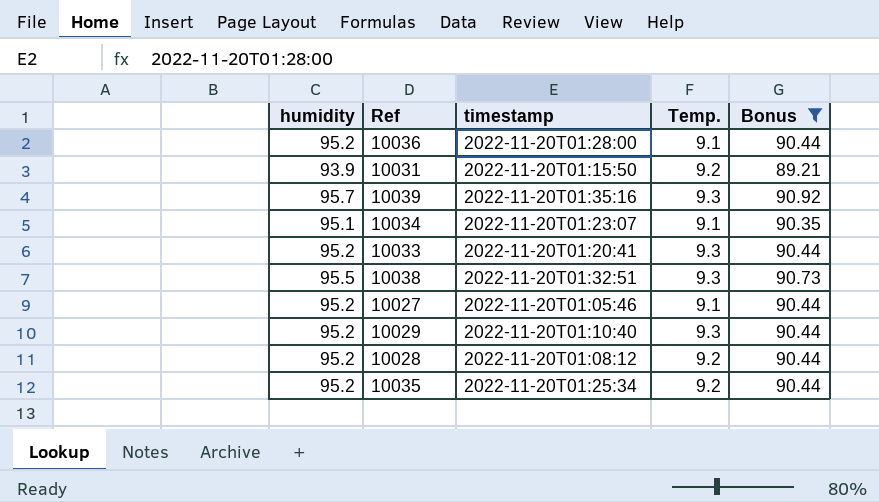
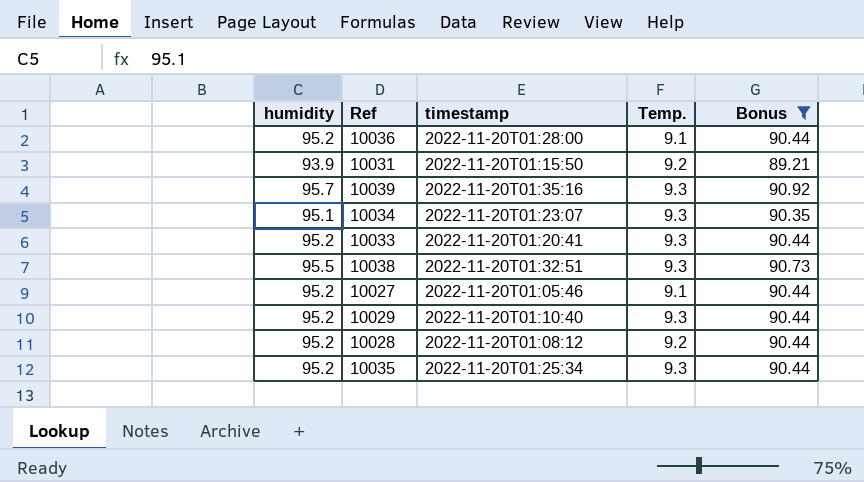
10034 | Temp.: 9.1 -> 9.3
10035 | Temp.: 9.2 -> 9.3

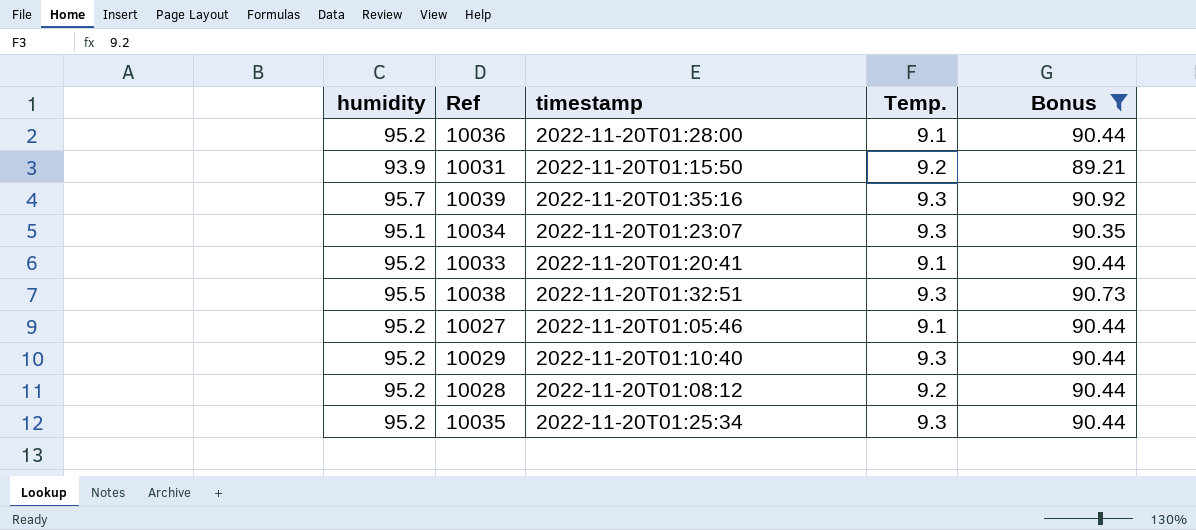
10033 | Temp.: 9.3 -> 9.1

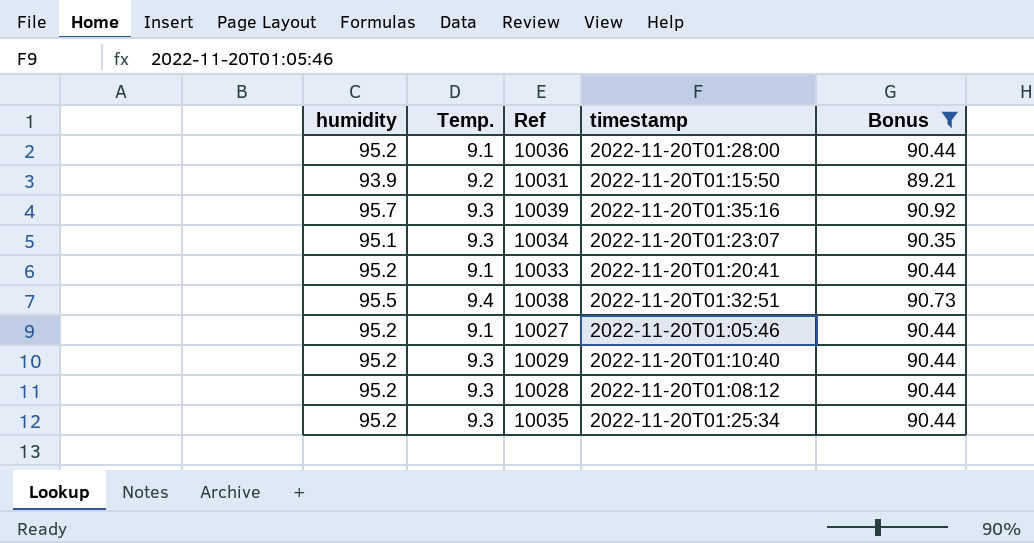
column Temp. | position: 4 -> 2
10038 | Temp.: 9.3 -> 9.4
10028 | Temp.: 9.2 -> 9.3

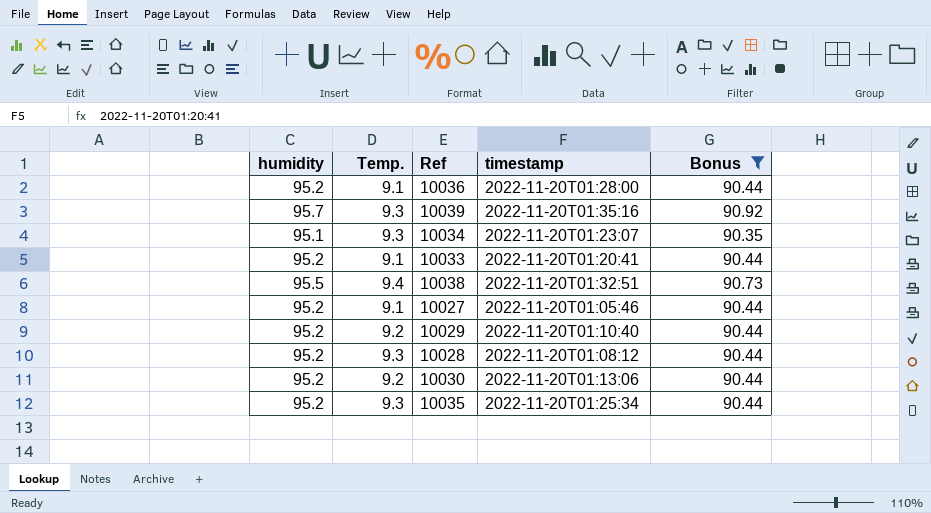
row 10031: 93.9 | 9.2 | 2022-11-20T01:15:50 | 89.21 -> none
10029 | Temp.: 9.3 -> 9.2
row 10030: none -> 95.2 | 9.2 | 2022-11-20T01:13:06 | 90.44

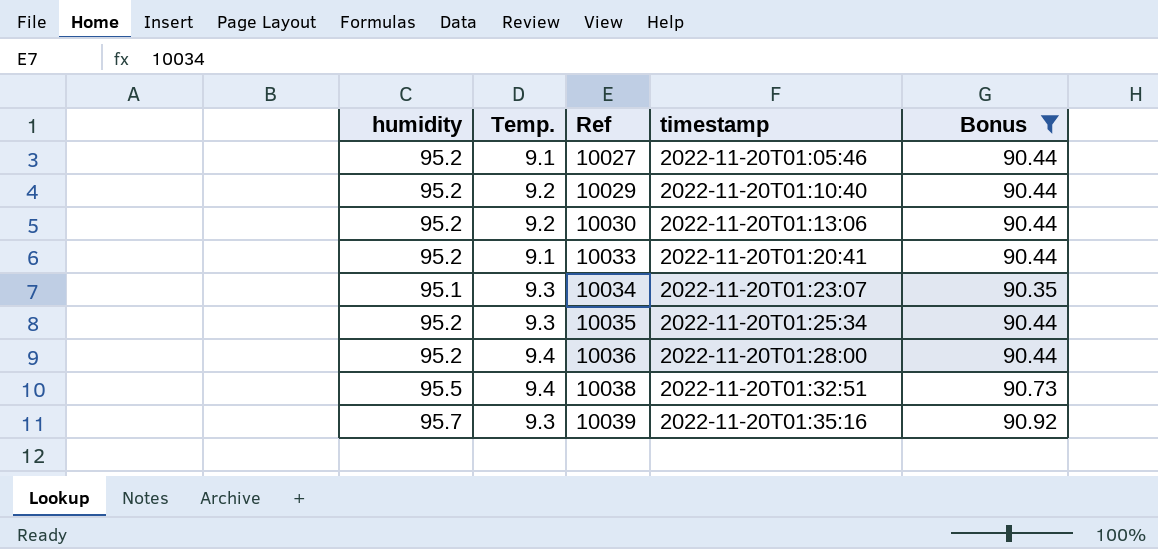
row order: none -> Ref ascending
row 10028: 95.2 | 9.3 | 2022-11-20T01:08:12 | 90.44 -> none
10036 | Temp.: 9.1 -> 9.4

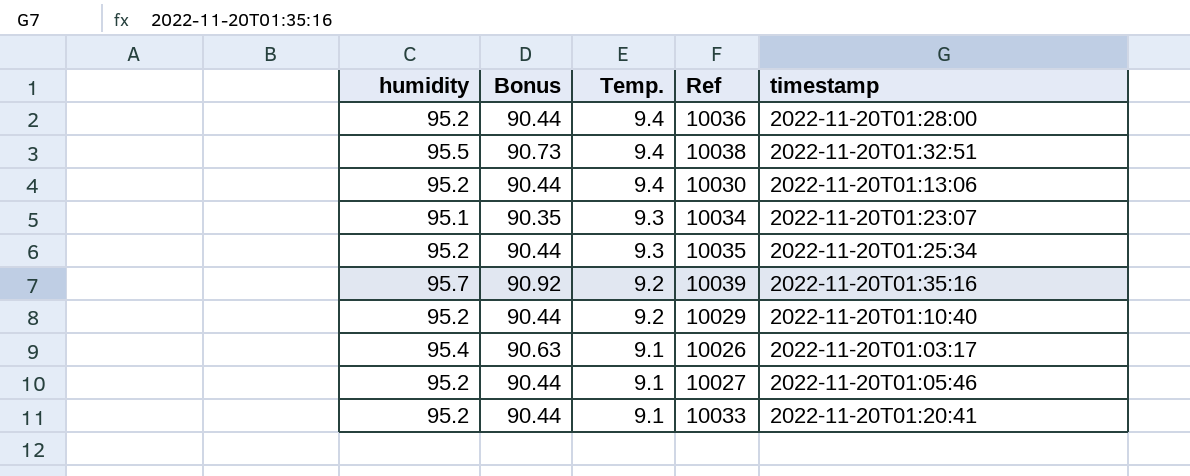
filter: Bonus != 90.63 -> none
row order: Ref ascending -> Temp. descending
column Bonus | position: 5 -> 2
10030 | Temp.: 9.2 -> 9.4
10039 | Temp.: 9.3 -> 9.2

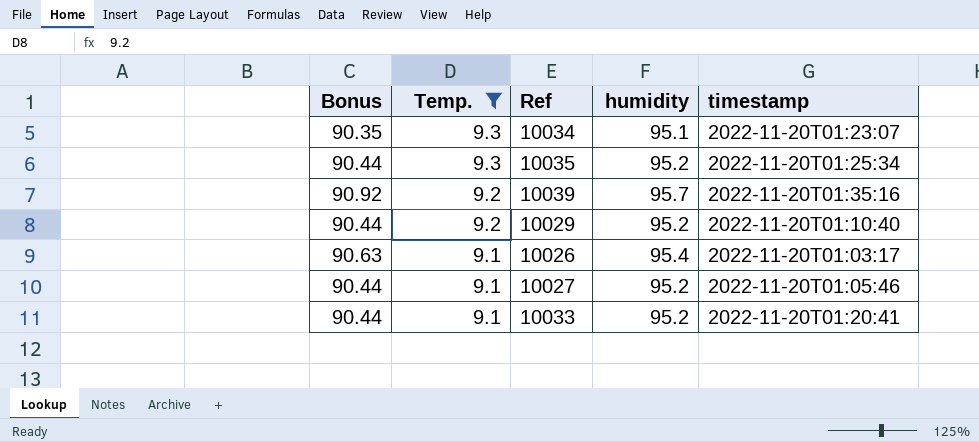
filter: none -> Temp. != 9.4
column humidity | position: 1 -> 4

